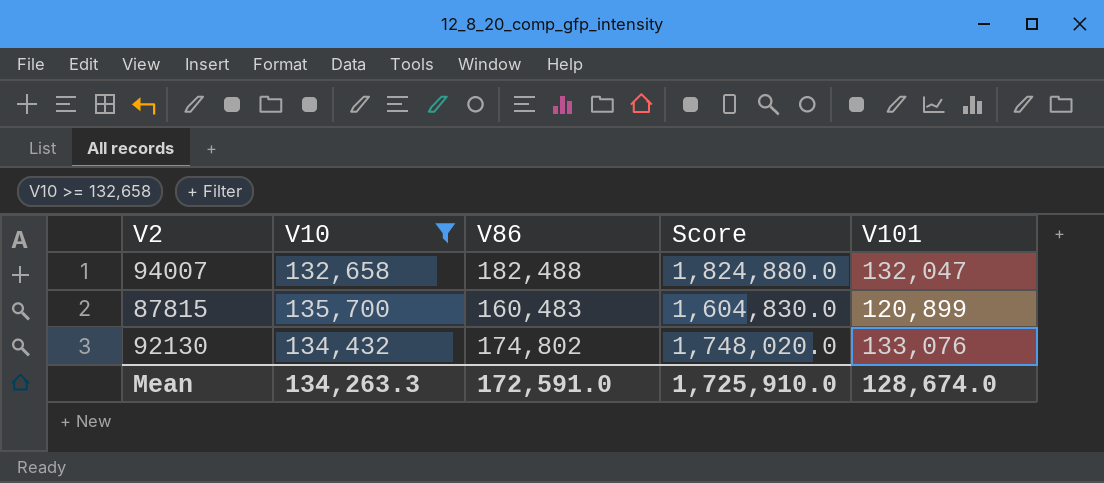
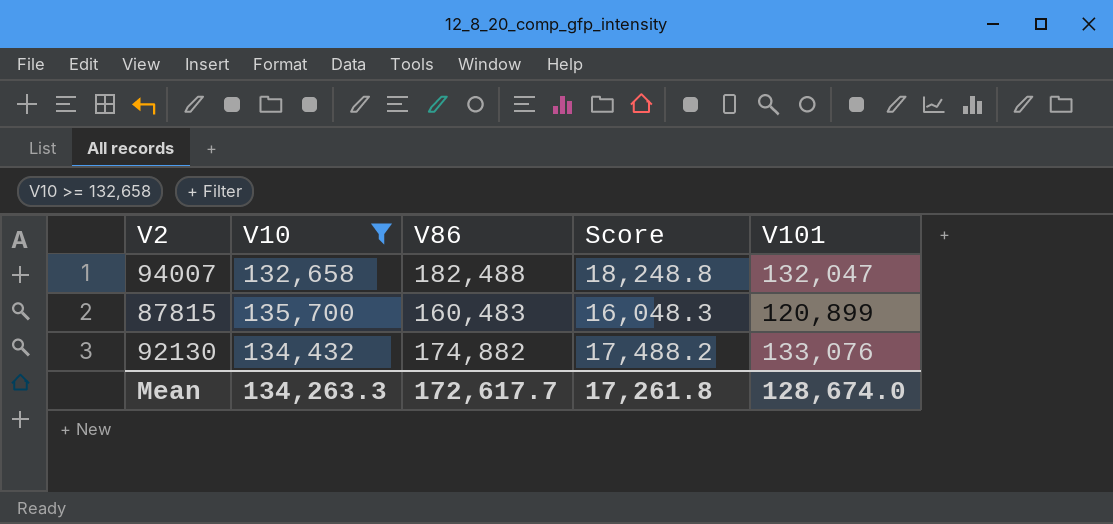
column Score | formula: [V86] * 10 -> [V86] * 0.1
92130 | V86: 174,802 -> 174,882
Mean | V86: 172,591.0 -> 172,617.7
Mean | Score: 1,725,910.0 -> 17,261.8

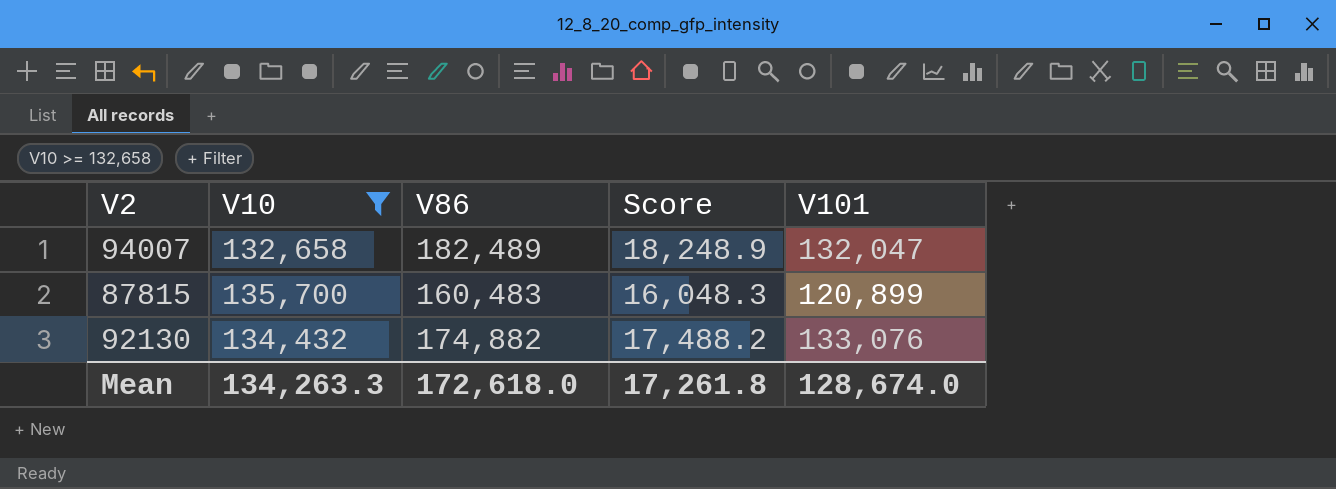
94007 | V86: 182,488 -> 182,489
94007 | Score: 18,248.8 -> 18,248.9
Mean | V86: 172,617.7 -> 172,618.0

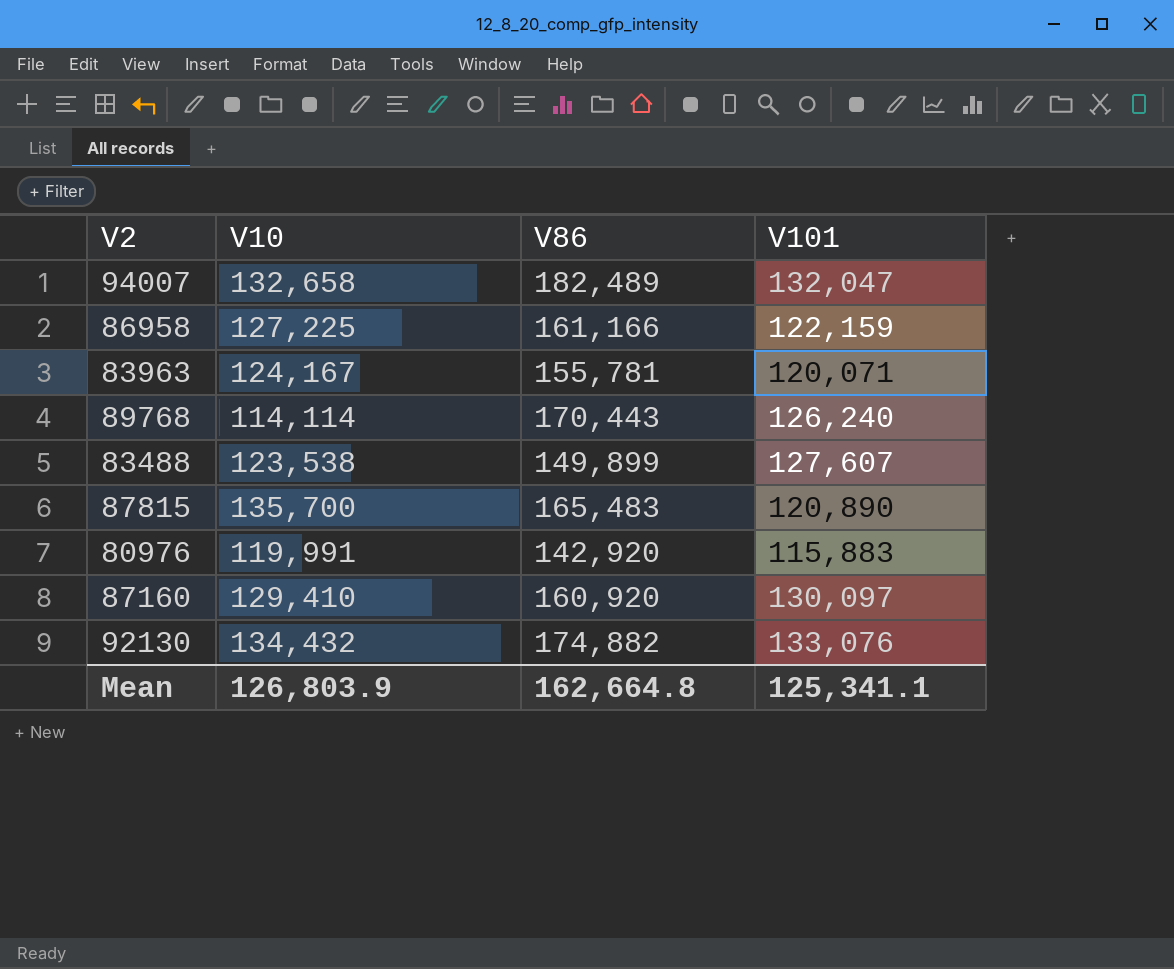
filter: V10 >= 132,658 -> none
column Score | formula: [V86] * 0.1 -> none
87815 | V86: 160,483 -> 165,483
87815 | V101: 120,899 -> 120,890
Mean | V10: 134,263.3 -> 126,803.9
Mean | V86: 172,618.0 -> 162,664.8
Mean | V101: 128,674.0 -> 125,341.1

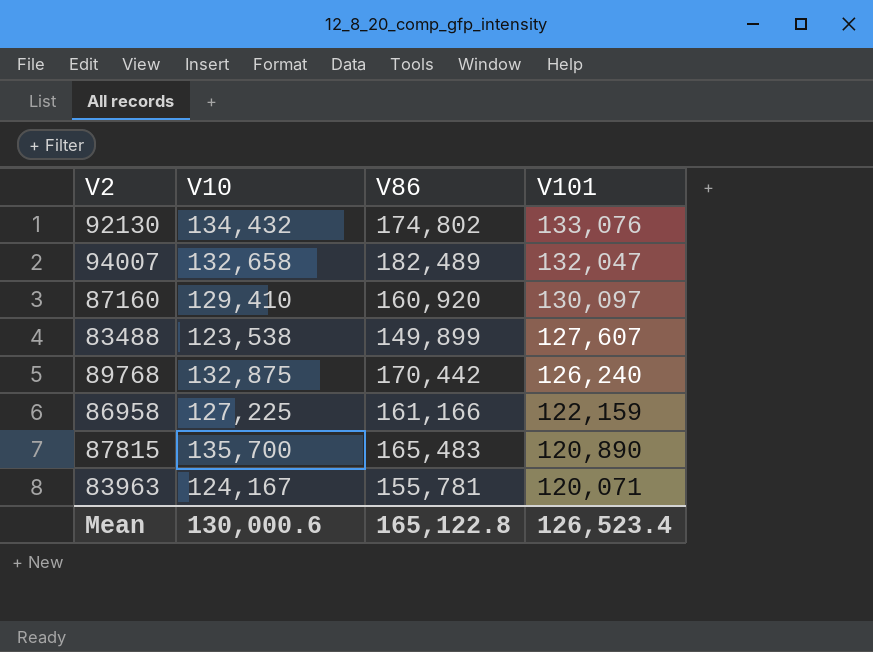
row order: none -> V101 descending
row 80976: 119,991 | 142,920 | 115,883 -> none
92130 | V86: 174,882 -> 174,802
89768 | V10: 114,114 -> 132,875
89768 | V86: 170,443 -> 170,442
Mean | V10: 126,803.9 -> 130,000.6
Mean | V86: 162,664.8 -> 165,122.8
Mean | V101: 125,341.1 -> 126,523.4

